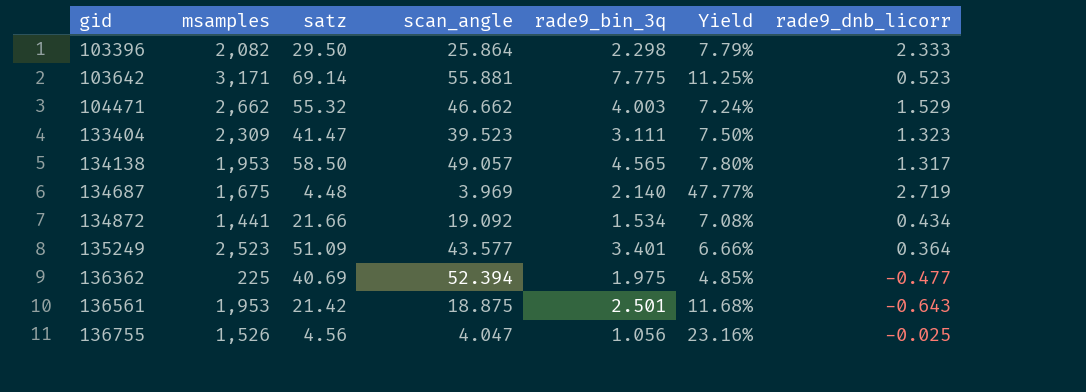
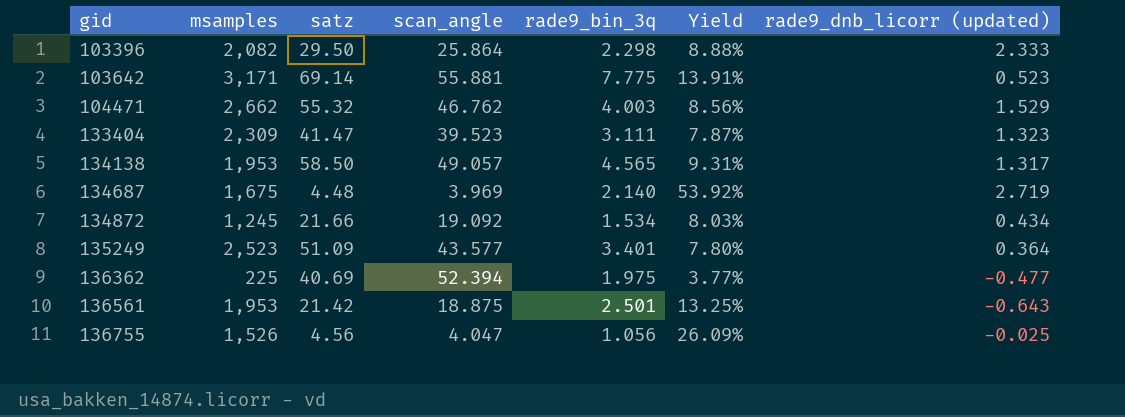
column Yield | formula: [rade9_bin_3q] / [satz] -> [rade9_bin_3q] / [scan_angle]
column name: rade9_dnb_licorr -> rade9_dnb_licorr (updated)
104471 | scan_angle: 46.662 -> 46.762
134872 | msamples: 1,441 -> 1,245

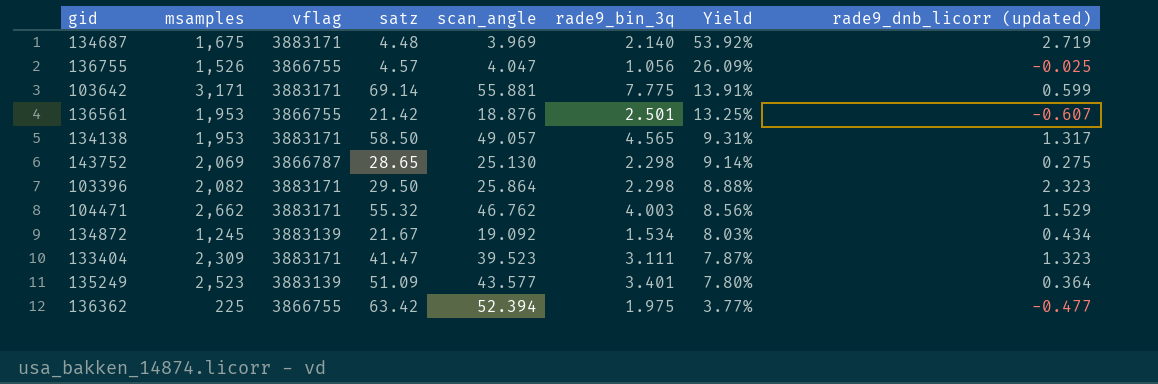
row order: gid ascending -> Yield descending
column vflag | position: none -> 3
136755 | satz: 4.56 -> 4.57
103642 | rade9_dnb_licorr (updated): 0.523 -> 0.599
136561 | scan_angle: 18.875 -> 18.876
136561 | rade9_dnb_licorr (updated): -0.643 -> -0.607
row 143752: none -> 2,069 | 3866787 | 28.65 | 25.130 | 2.298 | 9.14% | 0.275
103396 | rade9_dnb_licorr (updated): 2.333 -> 2.323
134872 | satz: 21.66 -> 21.67
136362 | satz: 40.69 -> 63.42

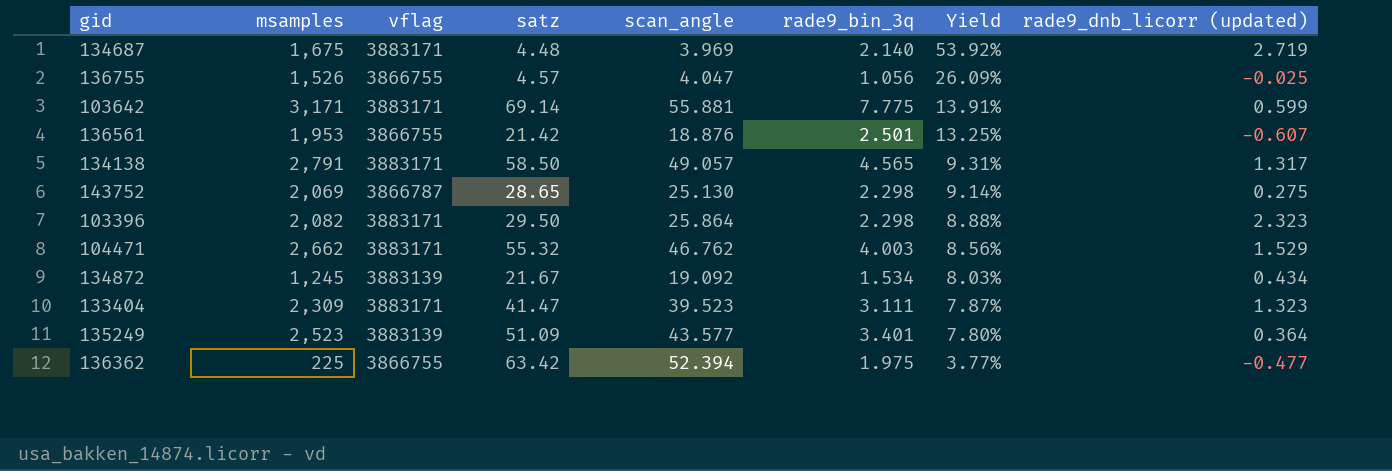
134138 | msamples: 1,953 -> 2,791

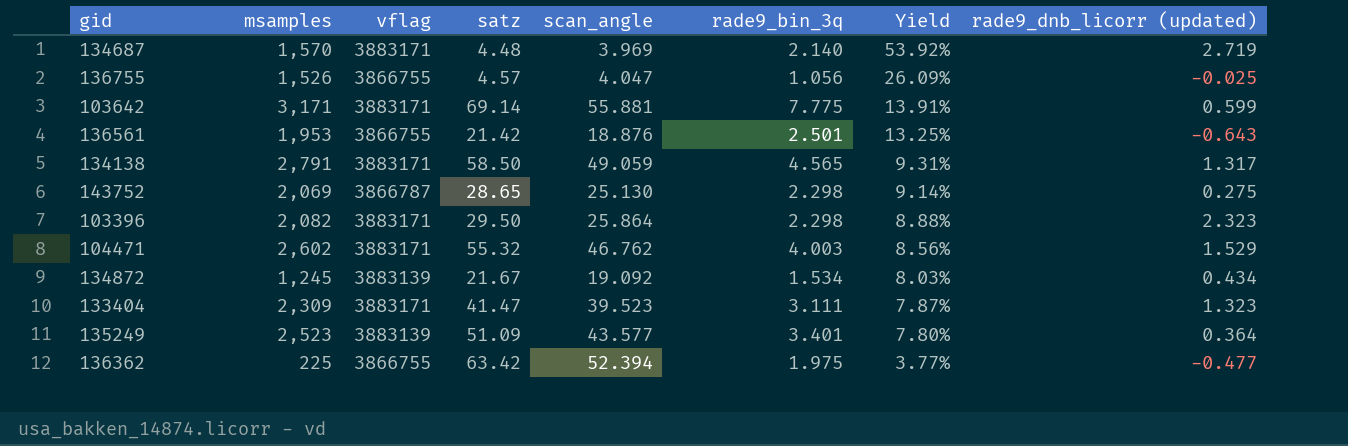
134687 | msamples: 1,675 -> 1,570
136561 | rade9_dnb_licorr (updated): -0.607 -> -0.643
134138 | scan_angle: 49.057 -> 49.059
104471 | msamples: 2,662 -> 2,602

